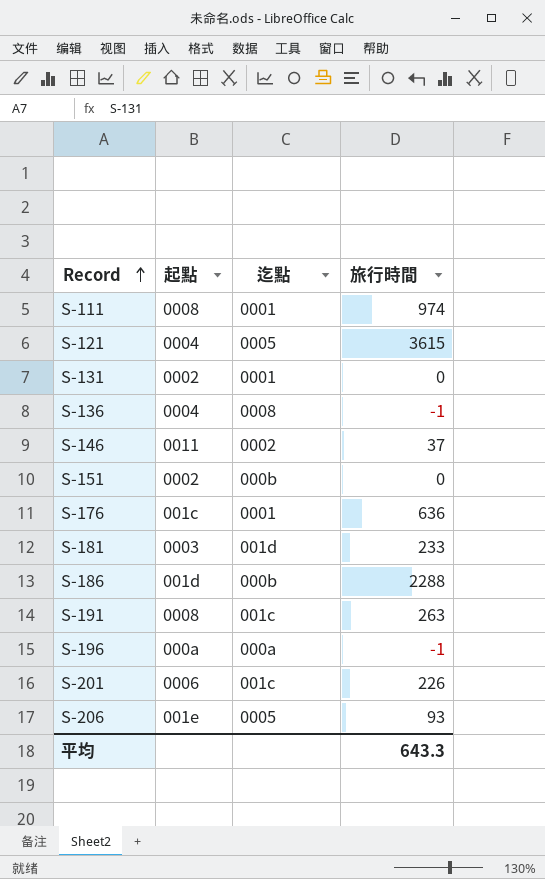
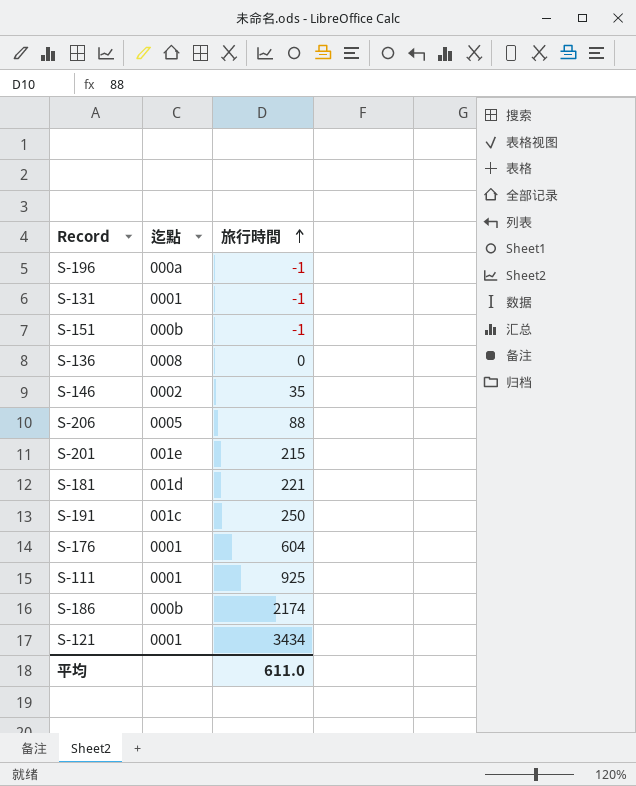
row order: Record ascending -> 旅行時間 ascending
column 起點 | position: 2 -> none
S-131 | 旅行時間: 0 -> -1
S-151 | 旅行時間: 0 -> -1
S-136 | 旅行時間: -1 -> 0
S-146 | 旅行時間: 37 -> 35
S-206 | 旅行時間: 93 -> 88
S-201 | 迄點: 001c -> 001e
S-201 | 旅行時間: 226 -> 215
S-181 | 旅行時間: 233 -> 221
S-191 | 旅行時間: 263 -> 250
S-176 | 旅行時間: 636 -> 604
S-111 | 旅行時間: 974 -> 925
S-186 | 旅行時間: 2288 -> 2174
S-121 | 迄點: 0005 -> 0001
S-121 | 旅行時間: 3615 -> 3434
平均 | 旅行時間: 643.3 -> 611.0

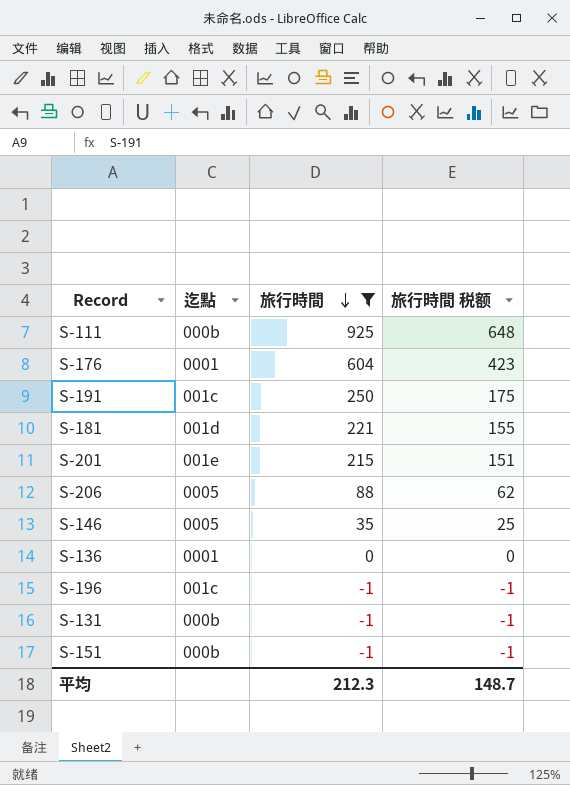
filter: none -> 旅行時間 <= 925
row order: 旅行時間 ascending -> 旅行時間 descending
column 旅行時間 税额 | formula: none -> [旅行時間] * 0.7
S-111 | 迄點: 0001 -> 000b
S-146 | 迄點: 0002 -> 0005
S-136 | 迄點: 0008 -> 0001
S-196 | 迄點: 000a -> 001c
S-131 | 迄點: 0001 -> 000b
平均 | 旅行時間: 611.0 -> 212.3

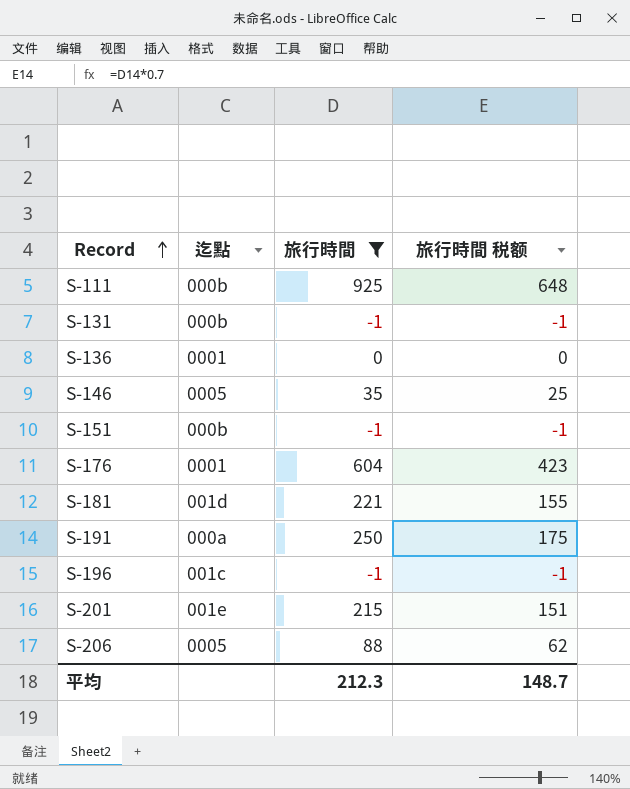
row order: 旅行時間 descending -> Record ascending
S-191 | 迄點: 001c -> 000a

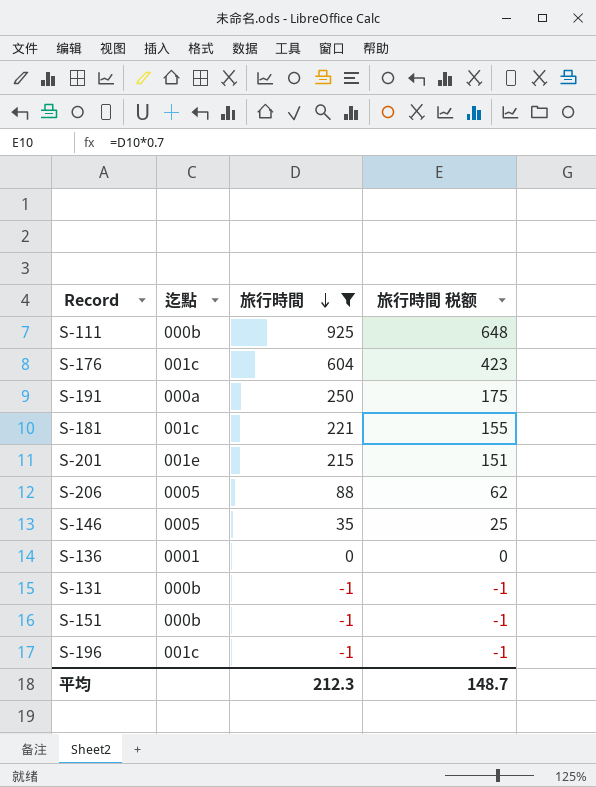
row order: Record ascending -> 旅行時間 descending
S-176 | 迄點: 0001 -> 001c
S-181 | 迄點: 001d -> 001c

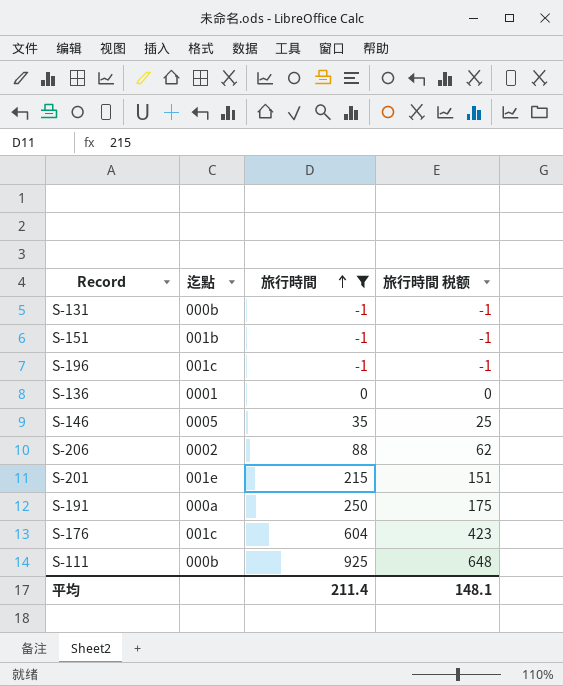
row order: 旅行時間 descending -> 旅行時間 ascending
row S-181: 001c | 221 | 155 -> none
S-151 | 迄點: 000b -> 001b
S-206 | 迄點: 0005 -> 0002
平均 | 旅行時間: 212.3 -> 211.4
平均 | 旅行時間 税额: 148.7 -> 148.1

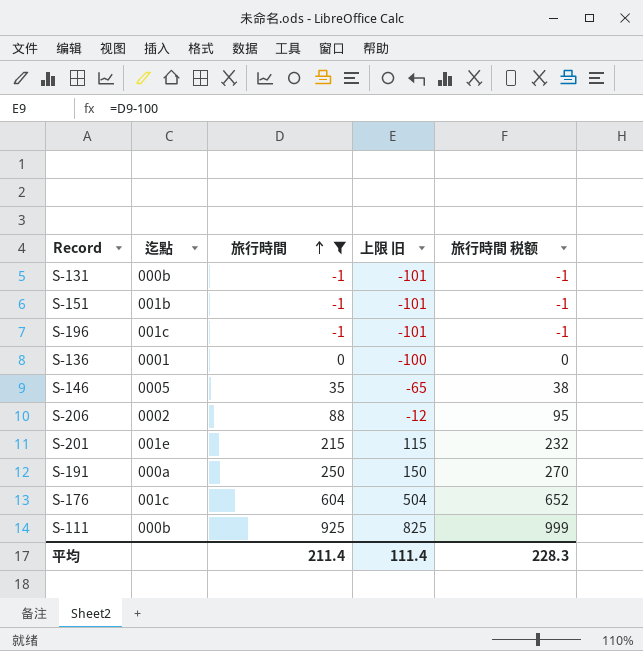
column 上限 旧 | formula: none -> [旅行時間] - 100
column 旅行時間 税额 | formula: [旅行時間] * 0.7 -> [旅行時間] * 1.08
平均 | 旅行時間 税额: 148.1 -> 228.3

